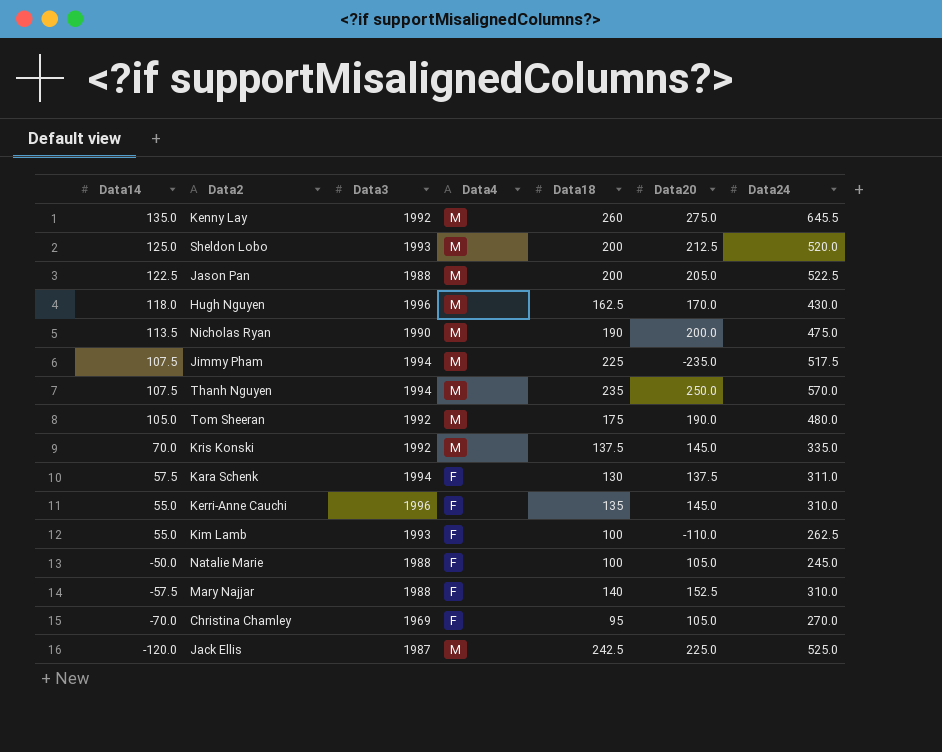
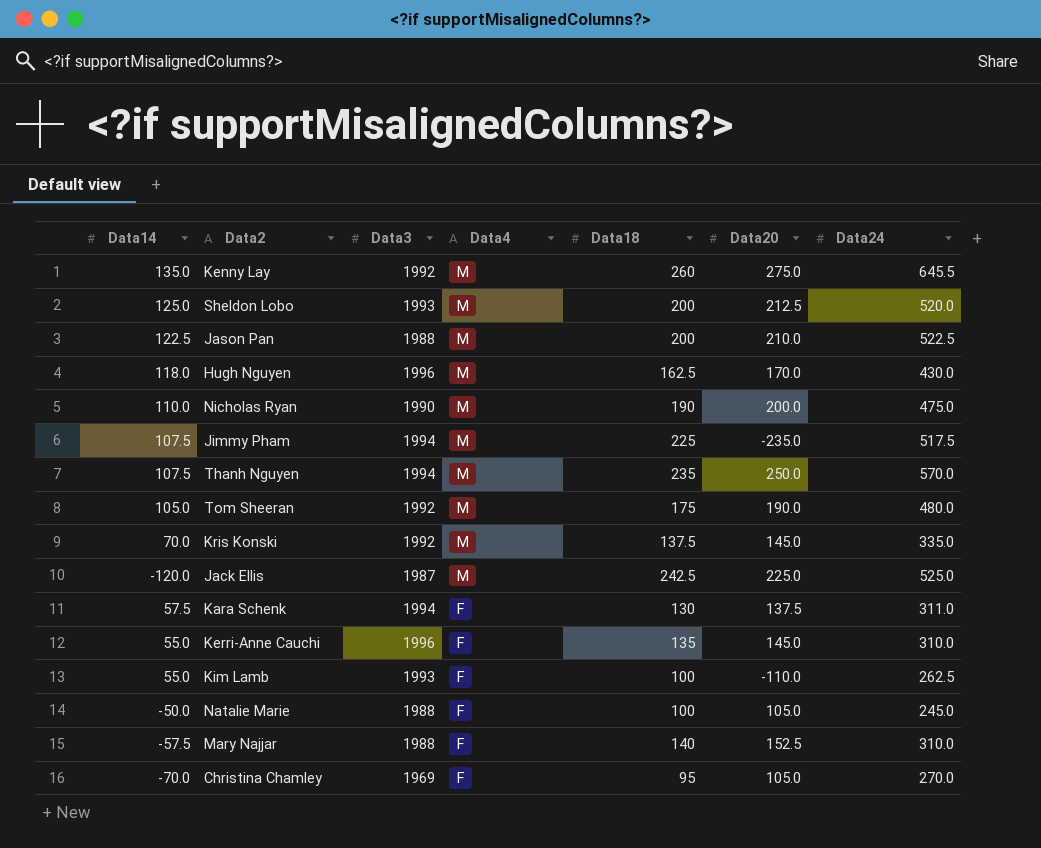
row order: Data14 descending -> Data4 descending
Jason Pan | Data20: 205.0 -> 210.0
Nicholas Ryan | Data14: 113.5 -> 110.0

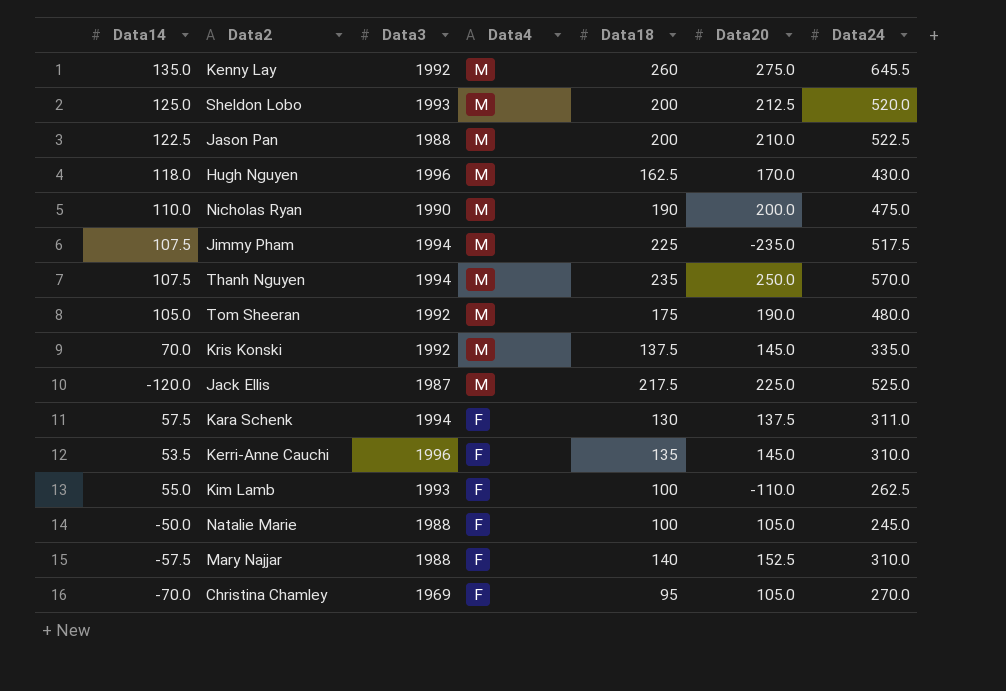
Jack Ellis | Data18: 242.5 -> 217.5
Kerri-Anne Cauchi | Data14: 55.0 -> 53.5

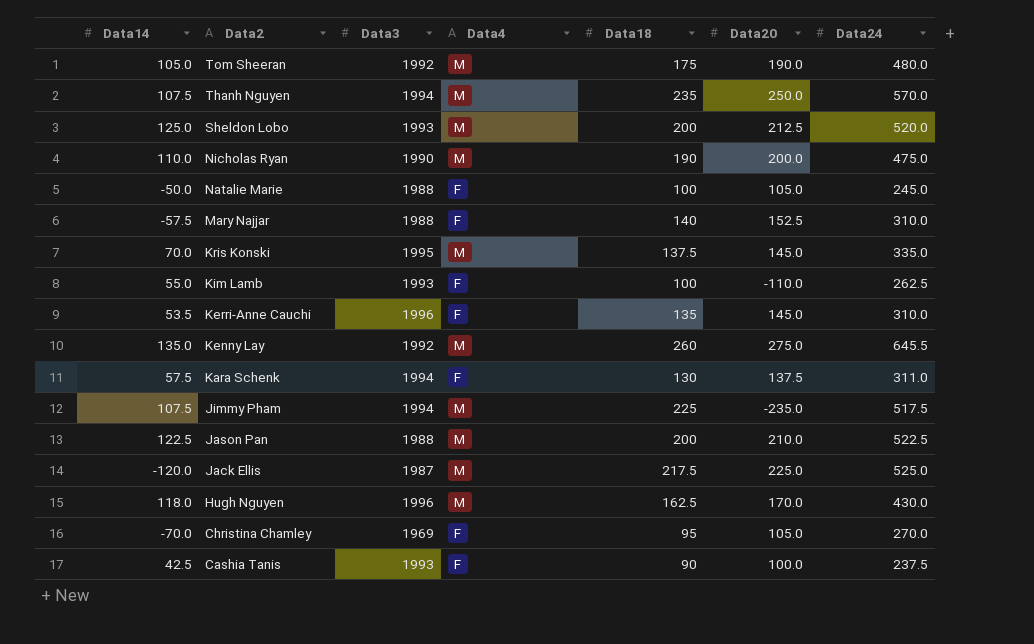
row order: Data4 descending -> Data2 descending
Kris Konski | Data3: 1992 -> 1995
row Cashia Tanis: none -> 42.5 | 1993 | F | 90 | 100.0 | 237.5

